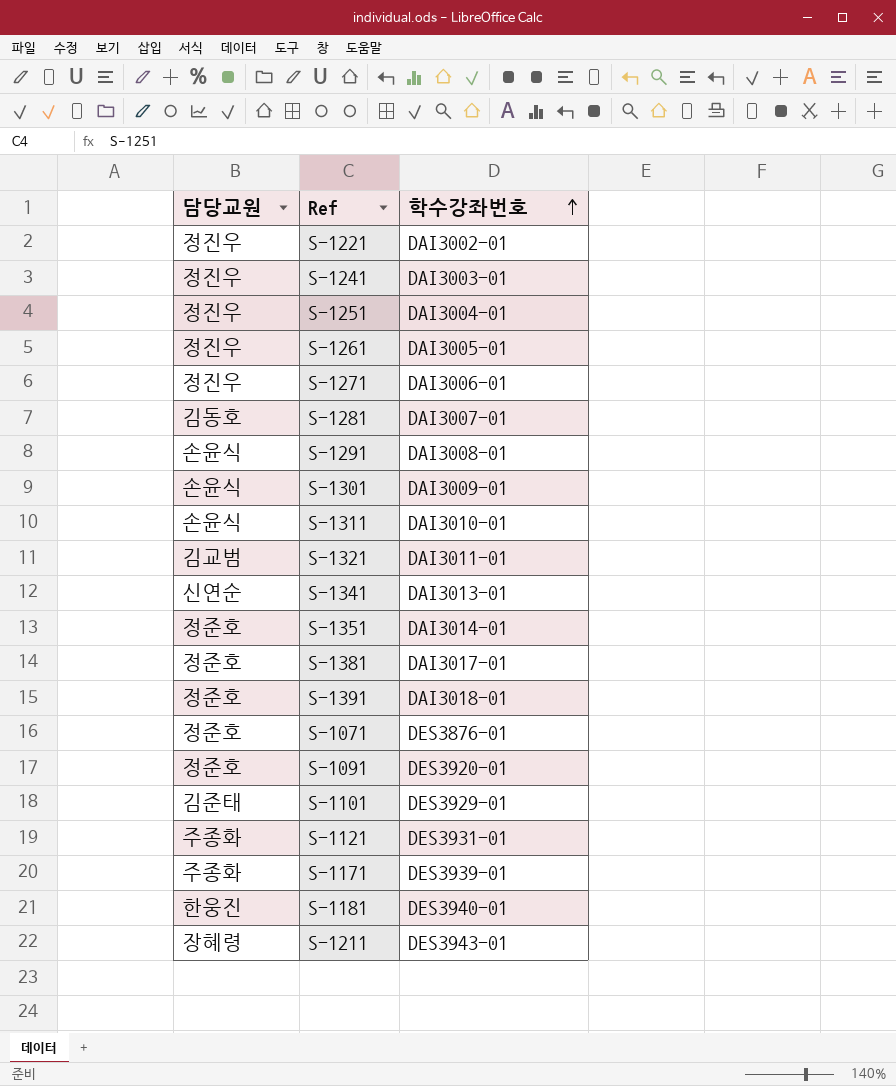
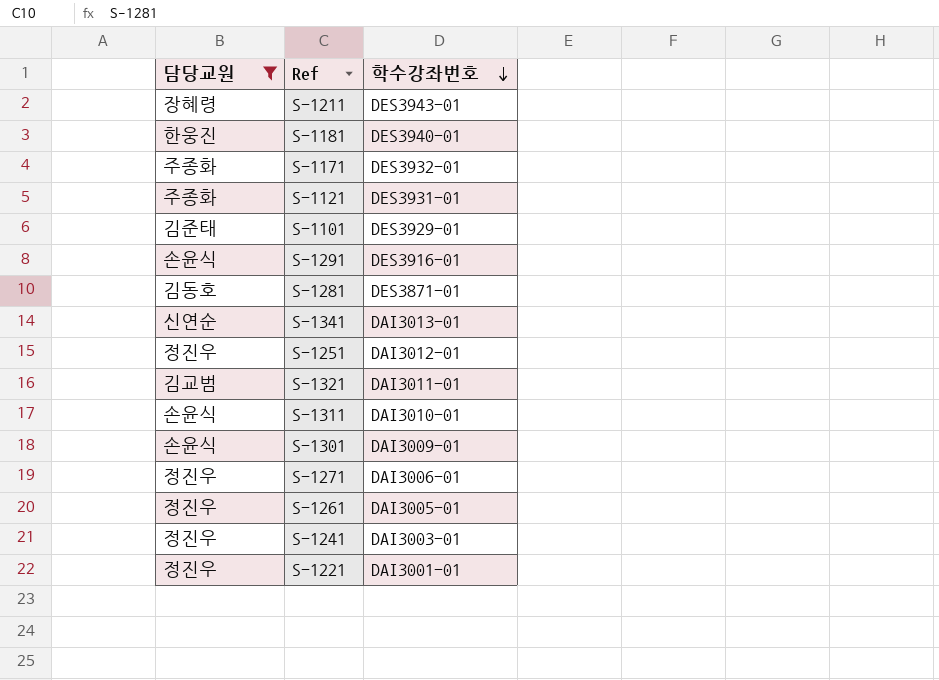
filter: none -> 담당교원 != 정준호
row order: 학수강좌번호 ascending -> 학수강좌번호 descending
S-1171 | 학수강좌번호: DES3939-01 -> DES3932-01
S-1291 | 학수강좌번호: DAI3008-01 -> DES3916-01
S-1281 | 학수강좌번호: DAI3007-01 -> DES3871-01
S-1251 | 학수강좌번호: DAI3004-01 -> DAI3012-01
S-1221 | 학수강좌번호: DAI3002-01 -> DAI3001-01

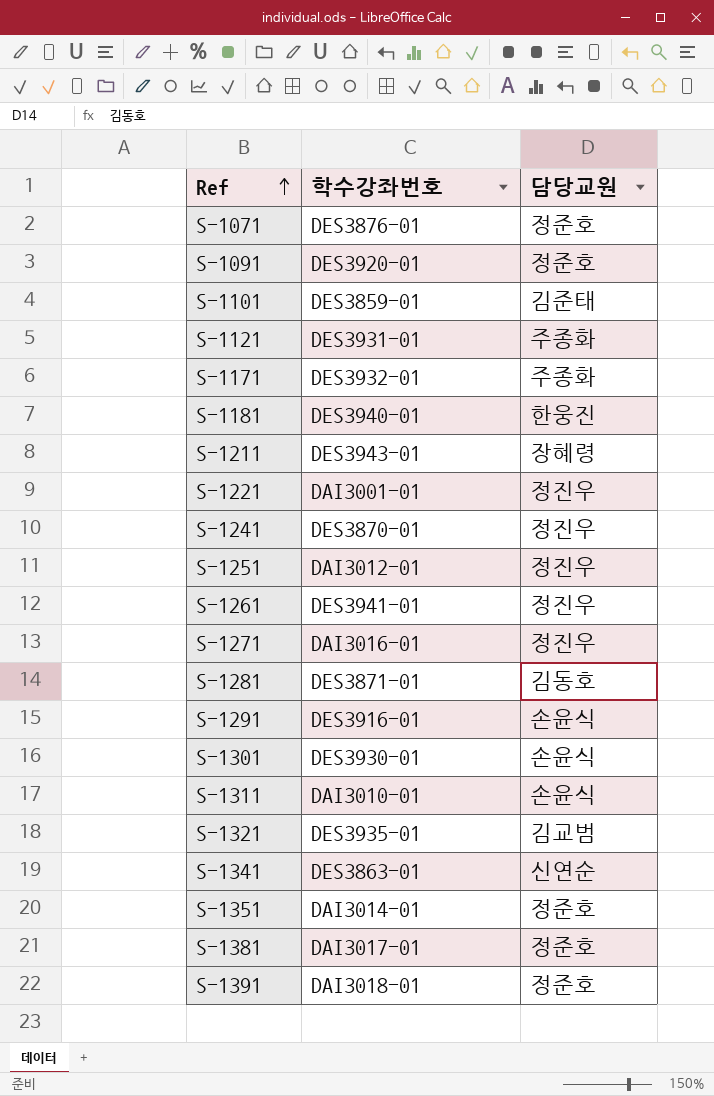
filter: 담당교원 != 정준호 -> none
row order: 학수강좌번호 descending -> Ref ascending
column 담당교원 | position: 1 -> 3
S-1101 | 학수강좌번호: DES3929-01 -> DES3859-01
S-1241 | 학수강좌번호: DAI3003-01 -> DES3870-01
S-1261 | 학수강좌번호: DAI3005-01 -> DES3941-01
S-1271 | 학수강좌번호: DAI3006-01 -> DAI3016-01
S-1301 | 학수강좌번호: DAI3009-01 -> DES3930-01
S-1321 | 학수강좌번호: DAI3011-01 -> DES3935-01
S-1341 | 학수강좌번호: DAI3013-01 -> DES3863-01

